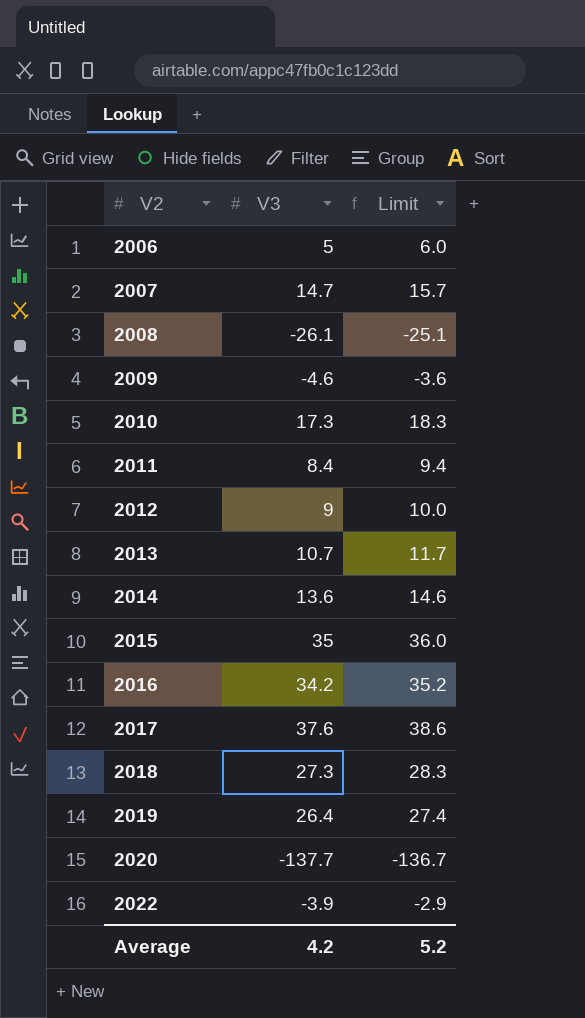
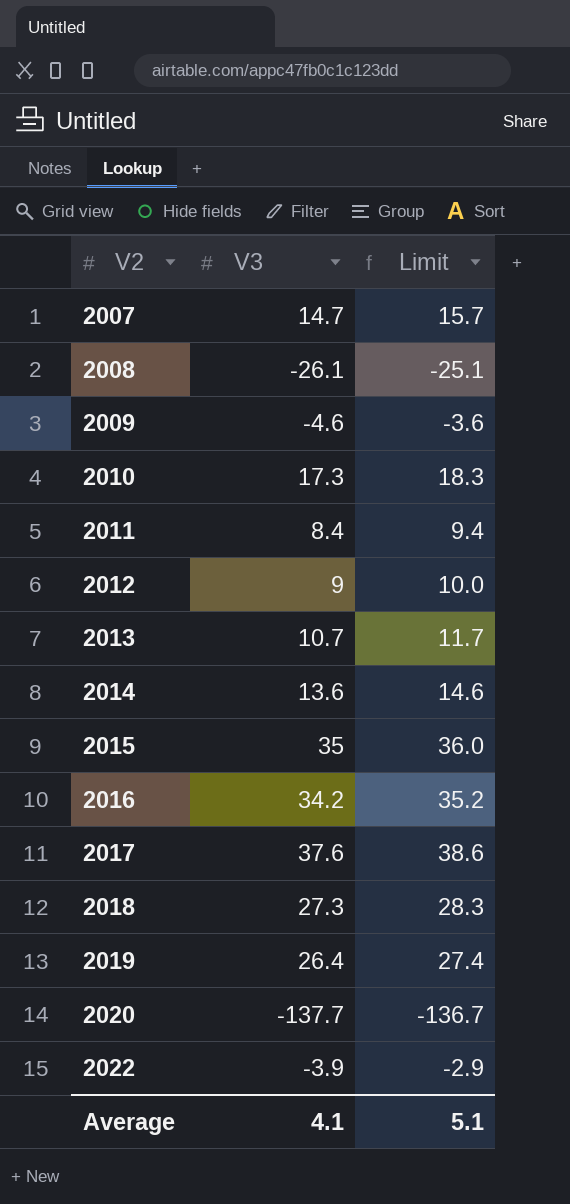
row 2006: 5 | 6.0 -> none
Average | V3: 4.2 -> 4.1
Average | Limit: 5.2 -> 5.1

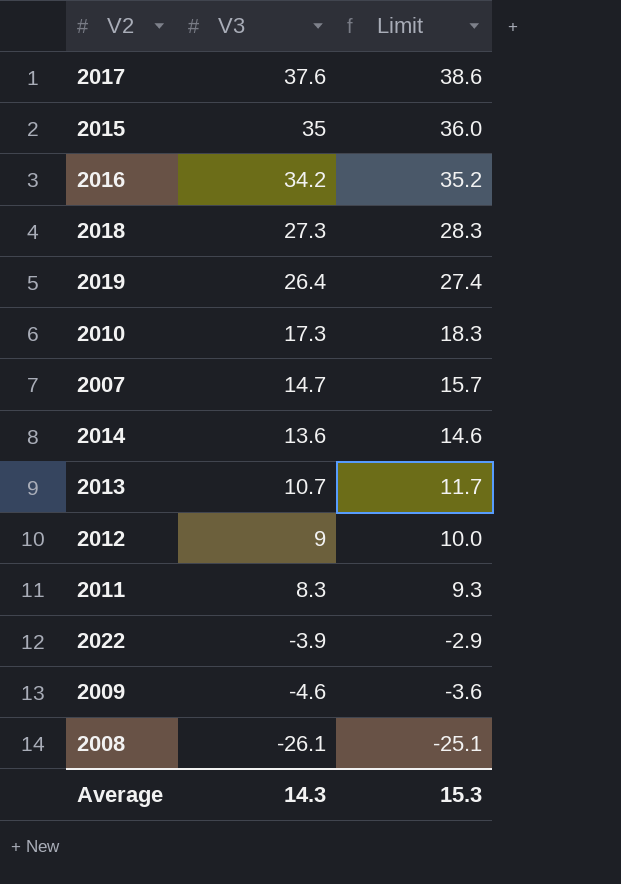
row order: V2 ascending -> V3 descending
row 2020: -137.7 | -136.7 -> none
2011 | V3: 8.4 -> 8.3
2011 | Limit: 9.4 -> 9.3
Average | V3: 4.1 -> 14.3
Average | Limit: 5.1 -> 15.3

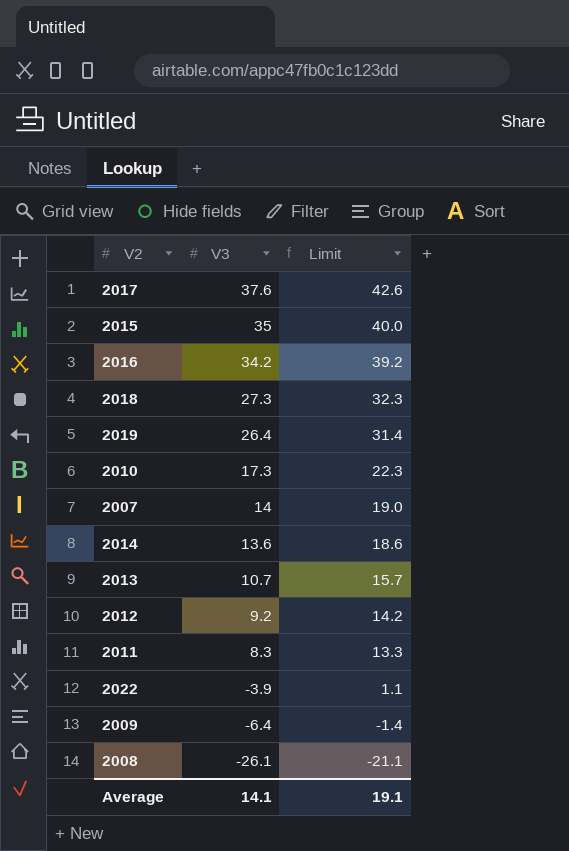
column Limit | formula: [V3] + 1 -> [V3] + 5
2007 | V3: 14.7 -> 14
2012 | V3: 9 -> 9.2
2009 | V3: -4.6 -> -6.4
Average | V3: 14.3 -> 14.1
Average | Limit: 15.3 -> 19.1

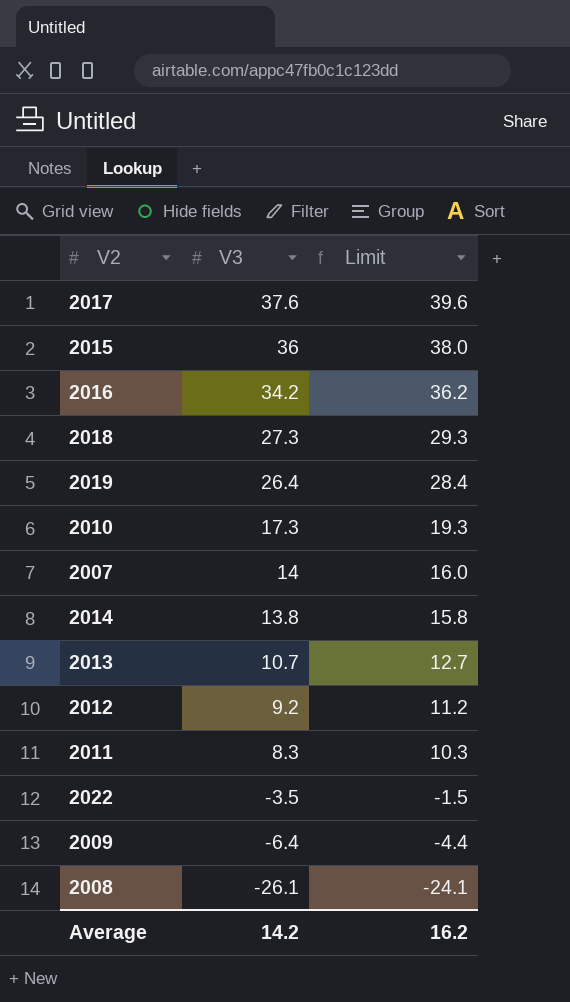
column Limit | formula: [V3] + 5 -> [V3] + 2
2015 | V3: 35 -> 36
2014 | V3: 13.6 -> 13.8
2022 | V3: -3.9 -> -3.5
Average | V3: 14.1 -> 14.2
Average | Limit: 19.1 -> 16.2

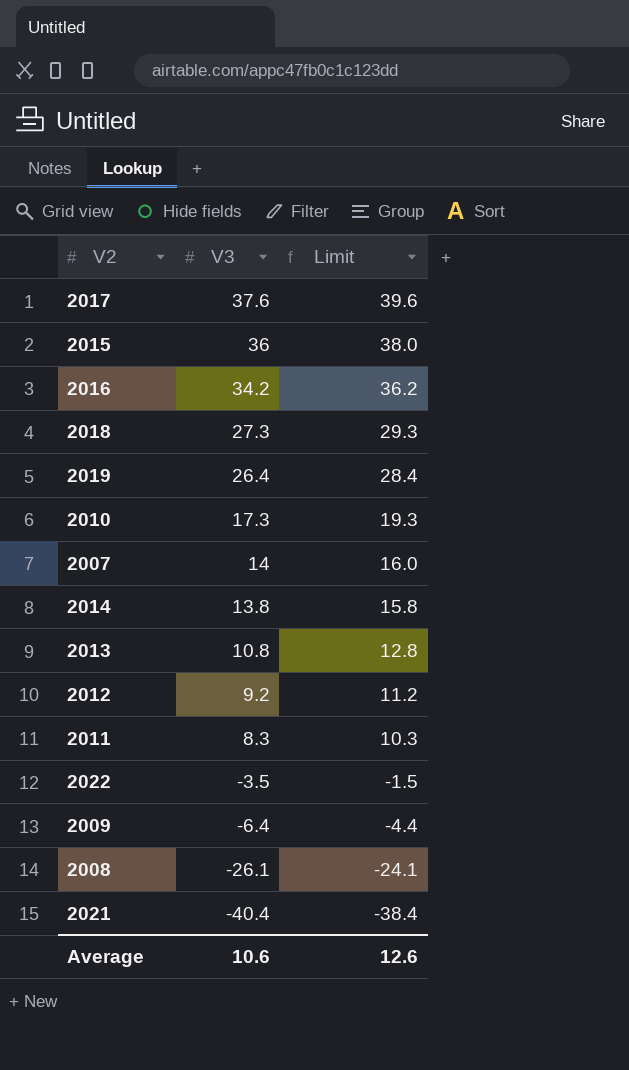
2013 | V3: 10.7 -> 10.8
2013 | Limit: 12.7 -> 12.8
row 2021: none -> -40.4 | -38.4
Average | V3: 14.2 -> 10.6
Average | Limit: 16.2 -> 12.6

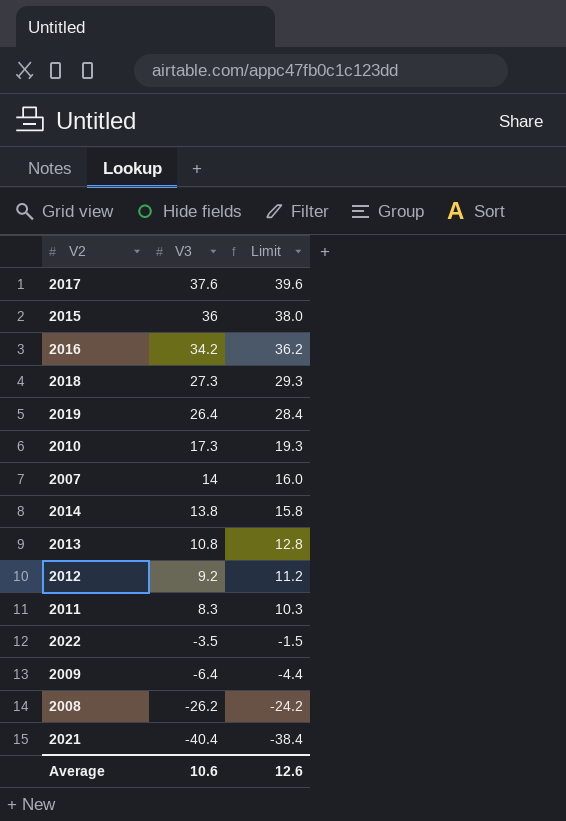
2008 | V3: -26.1 -> -26.2
2008 | Limit: -24.1 -> -24.2

